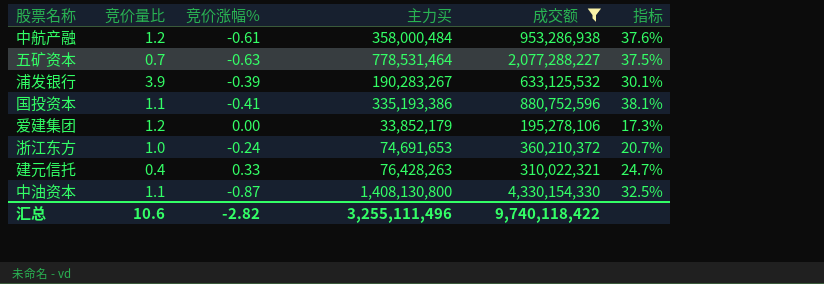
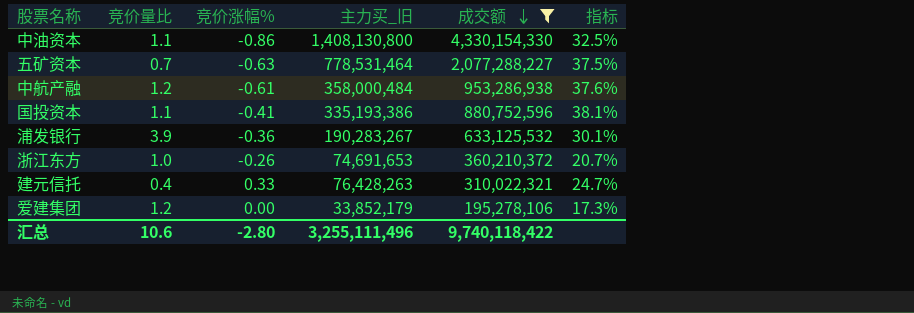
row order: none -> 成交额 descending
column name: 主力买 -> 主力买_旧
中油资本 | 竞价涨幅%: -0.87 -> -0.86
浦发银行 | 竞价涨幅%: -0.39 -> -0.36
浙江东方 | 竞价涨幅%: -0.24 -> -0.26
汇总 | 竞价涨幅%: -2.82 -> -2.80

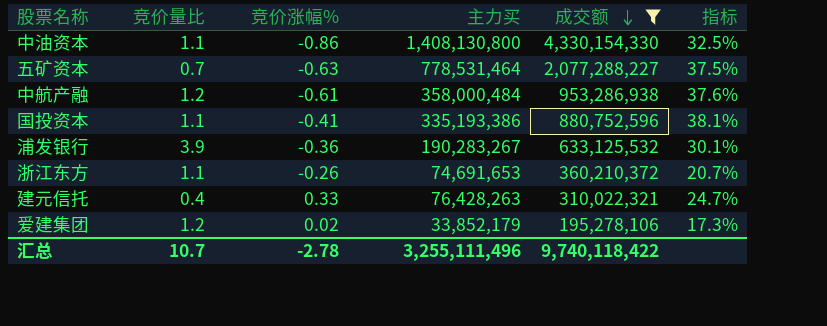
column name: 主力买_旧 -> 主力买
浙江东方 | 竞价量比: 1.0 -> 1.1
爱建集团 | 竞价涨幅%: 0.00 -> 0.02
汇总 | 竞价量比: 10.6 -> 10.7
汇总 | 竞价涨幅%: -2.80 -> -2.78

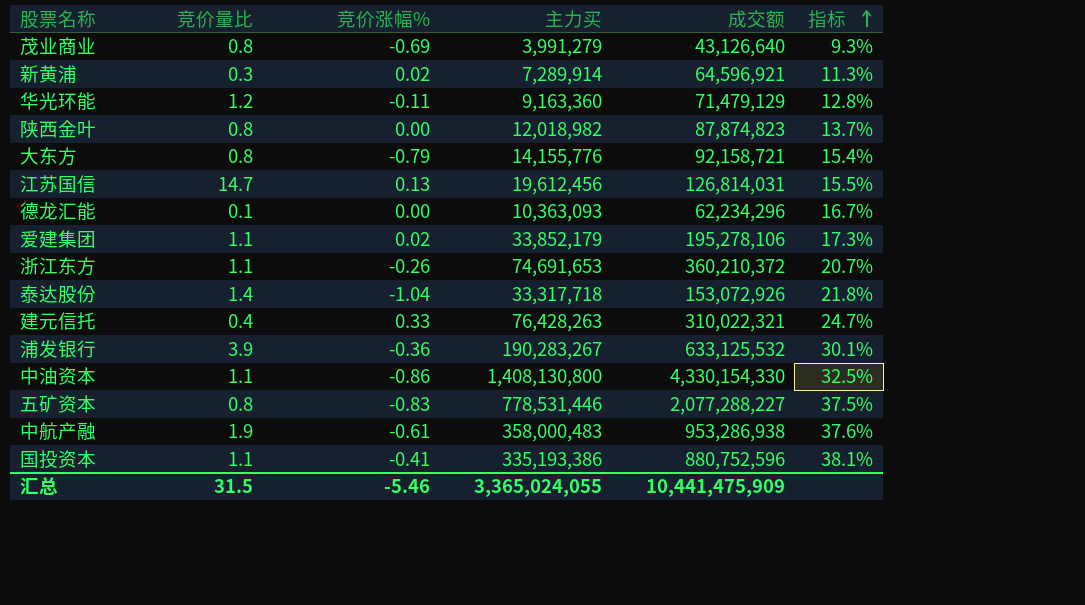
filter: 成交额 >= 195,278,106 -> none
row order: 成交额 descending -> 指标 ascending
爱建集团 | 竞价量比: 1.2 -> 1.1
五矿资本 | 竞价量比: 0.7 -> 0.8
五矿资本 | 竞价涨幅%: -0.63 -> -0.83
五矿资本 | 主力买: 778,531,464 -> 778,531,446
中航产融 | 竞价量比: 1.2 -> 1.9
中航产融 | 主力买: 358,000,484 -> 358,000,483
汇总 | 竞价量比: 10.7 -> 31.5
汇总 | 竞价涨幅%: -2.78 -> -5.46
汇总 | 主力买: 3,255,111,496 -> 3,365,024,055
汇总 | 成交额: 9,740,118,422 -> 10,441,475,909

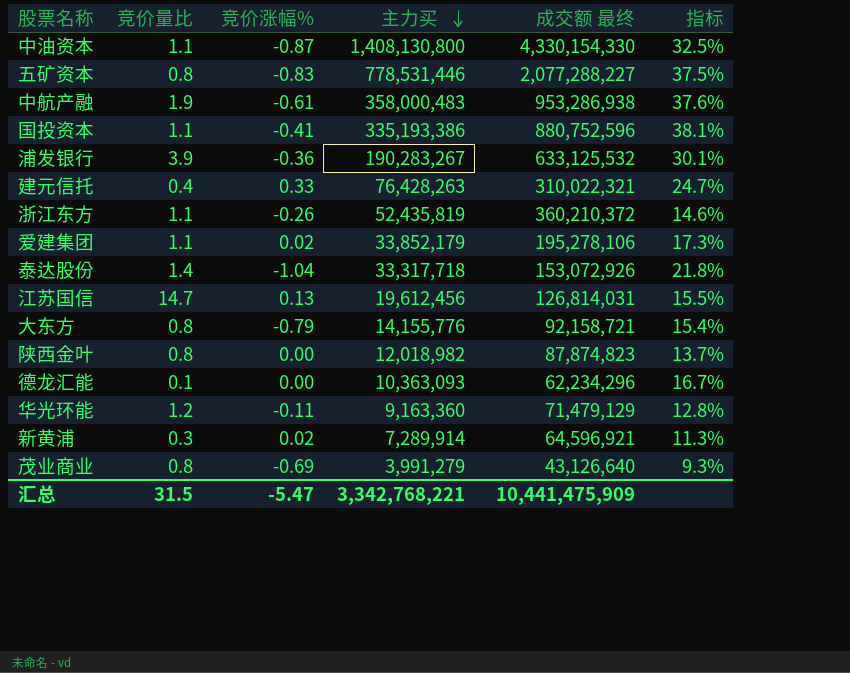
row order: 指标 ascending -> 主力买 descending
column name: 成交额 -> 成交额 最终
中油资本 | 竞价涨幅%: -0.86 -> -0.87
浙江东方 | 主力买: 74,691,653 -> 52,435,819
浙江东方 | 指标: 20.7% -> 14.6%
汇总 | 竞价涨幅%: -5.46 -> -5.47
汇总 | 主力买: 3,365,024,055 -> 3,342,768,221

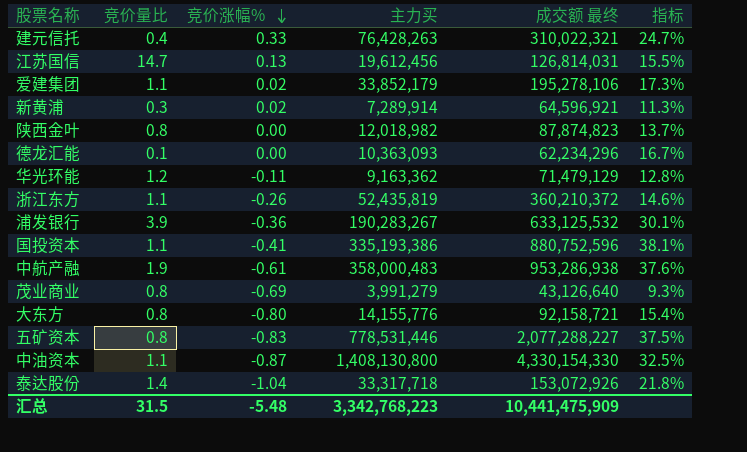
row order: 主力买 descending -> 竞价涨幅% descending
华光环能 | 主力买: 9,163,360 -> 9,163,362
大东方 | 竞价涨幅%: -0.79 -> -0.80
汇总 | 竞价涨幅%: -5.47 -> -5.48
汇总 | 主力买: 3,342,768,221 -> 3,342,768,223

